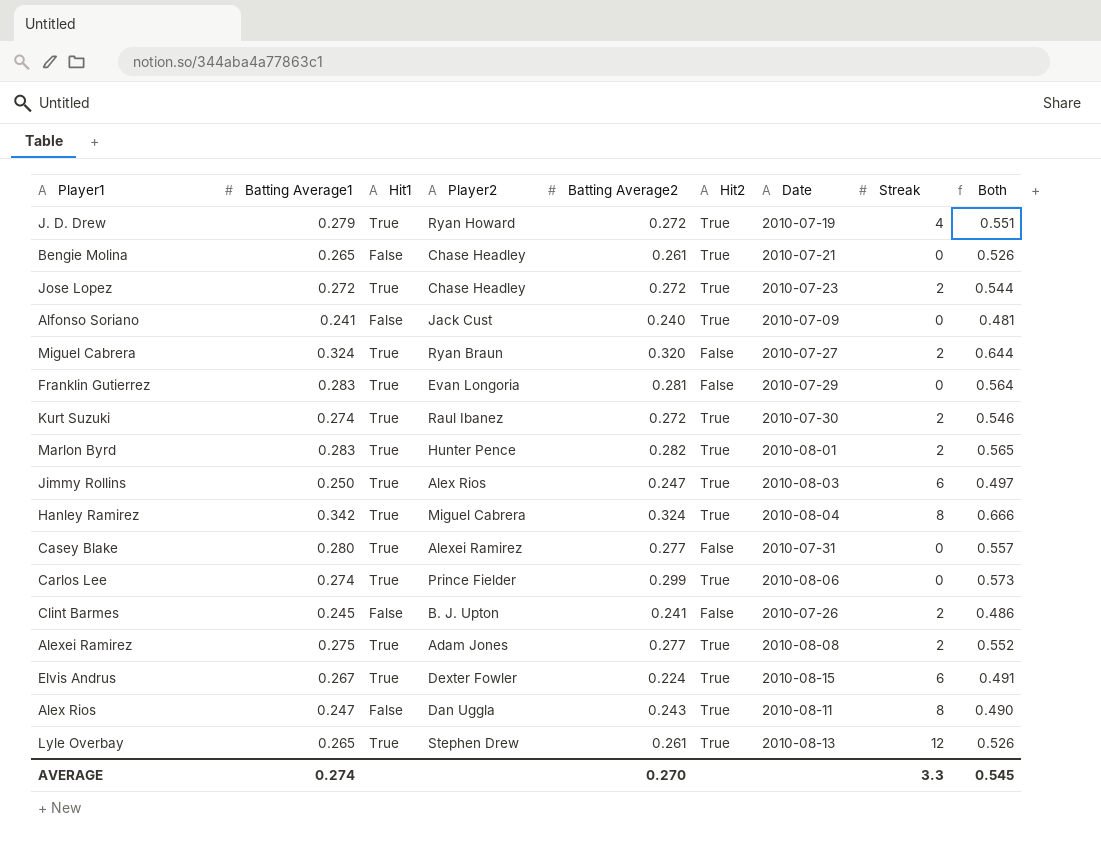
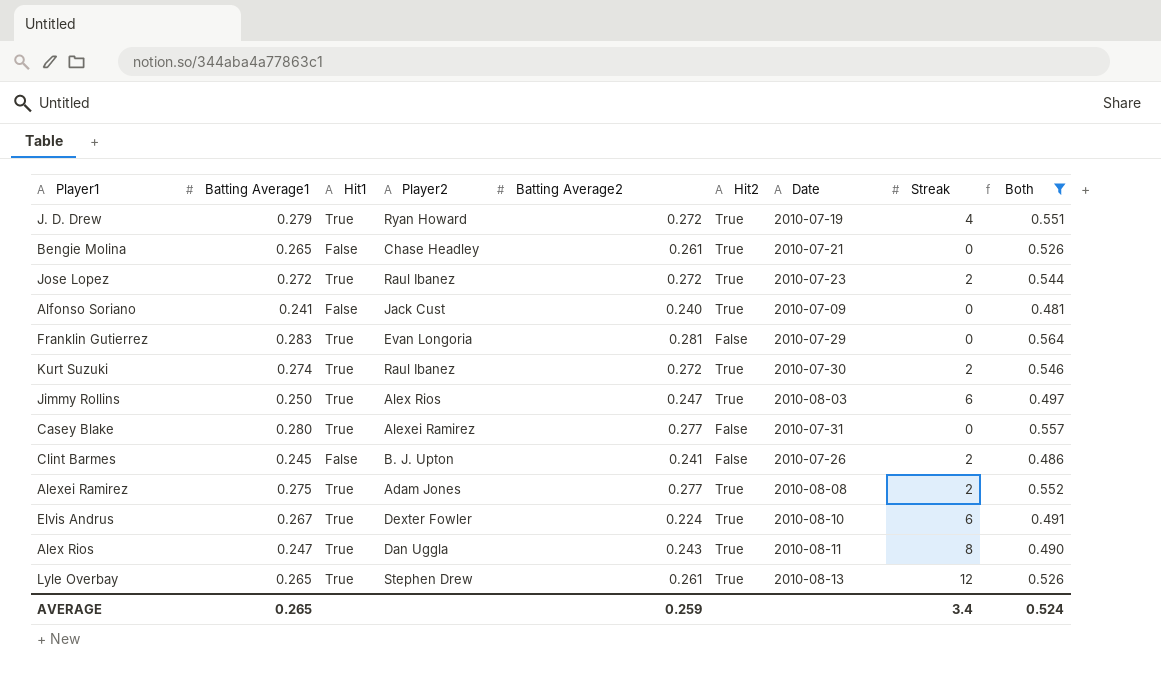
filter: none -> Both <= 0.564
Jose Lopez | Player2: Chase Headley -> Raul Ibanez
Elvis Andrus | Date: 2010-08-15 -> 2010-08-10
Alex Rios | Hit1: False -> True
AVERAGE | Batting Average1: 0.274 -> 0.265
AVERAGE | Batting Average2: 0.270 -> 0.259
AVERAGE | Streak: 3.3 -> 3.4
AVERAGE | Both: 0.545 -> 0.524

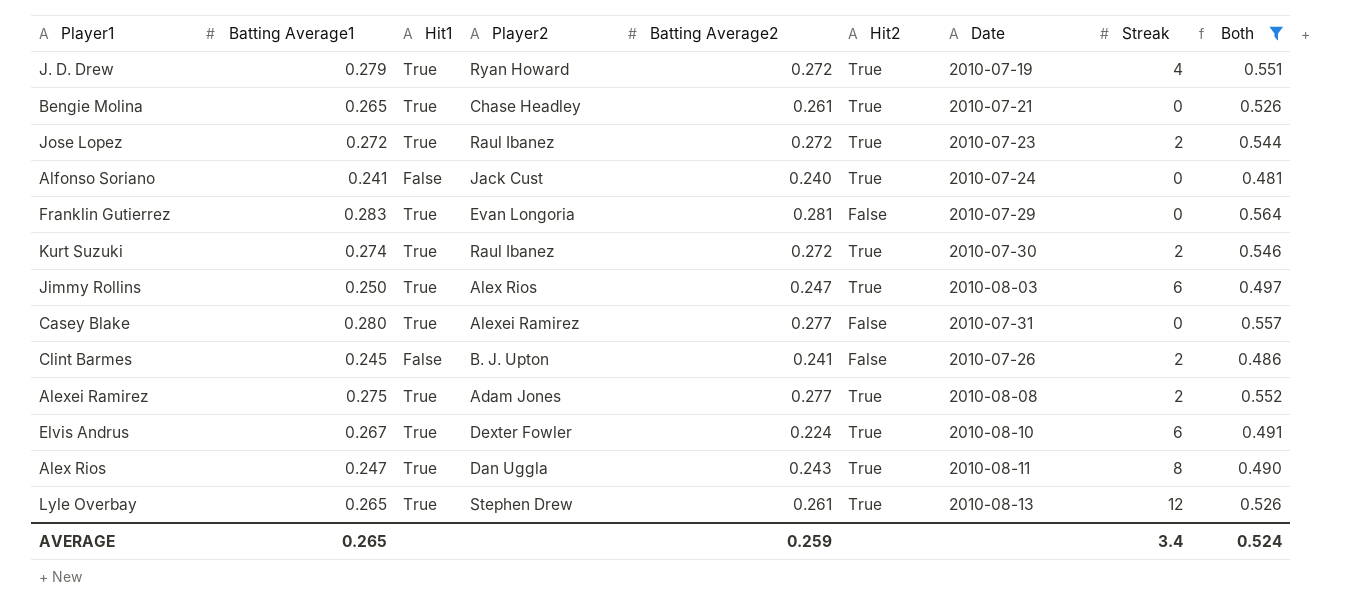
Bengie Molina | Hit1: False -> True
Alfonso Soriano | Date: 2010-07-09 -> 2010-07-24

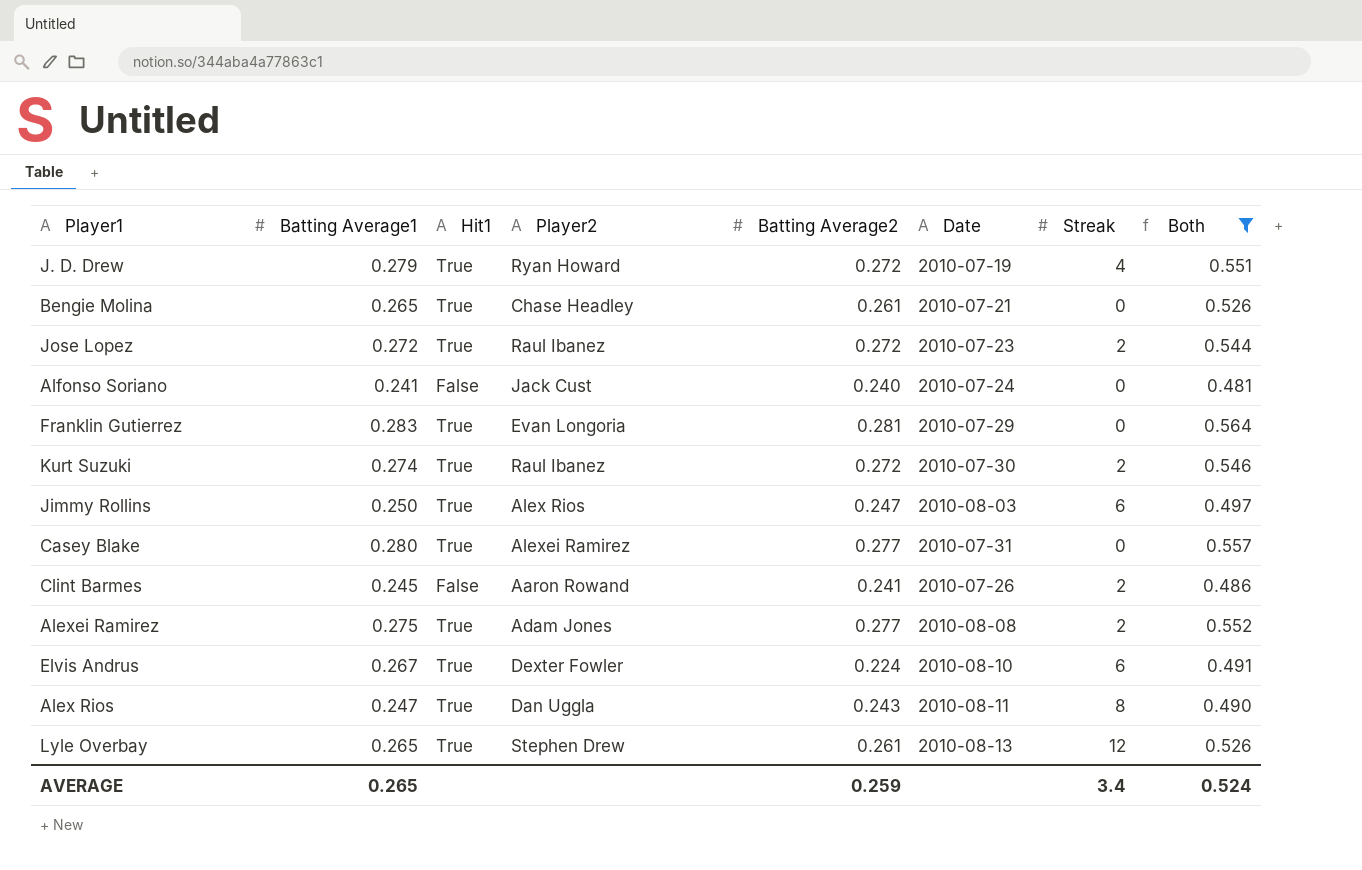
column Hit2 | position: 6 -> none
Clint Barmes | Player2: B. J. Upton -> Aaron Rowand

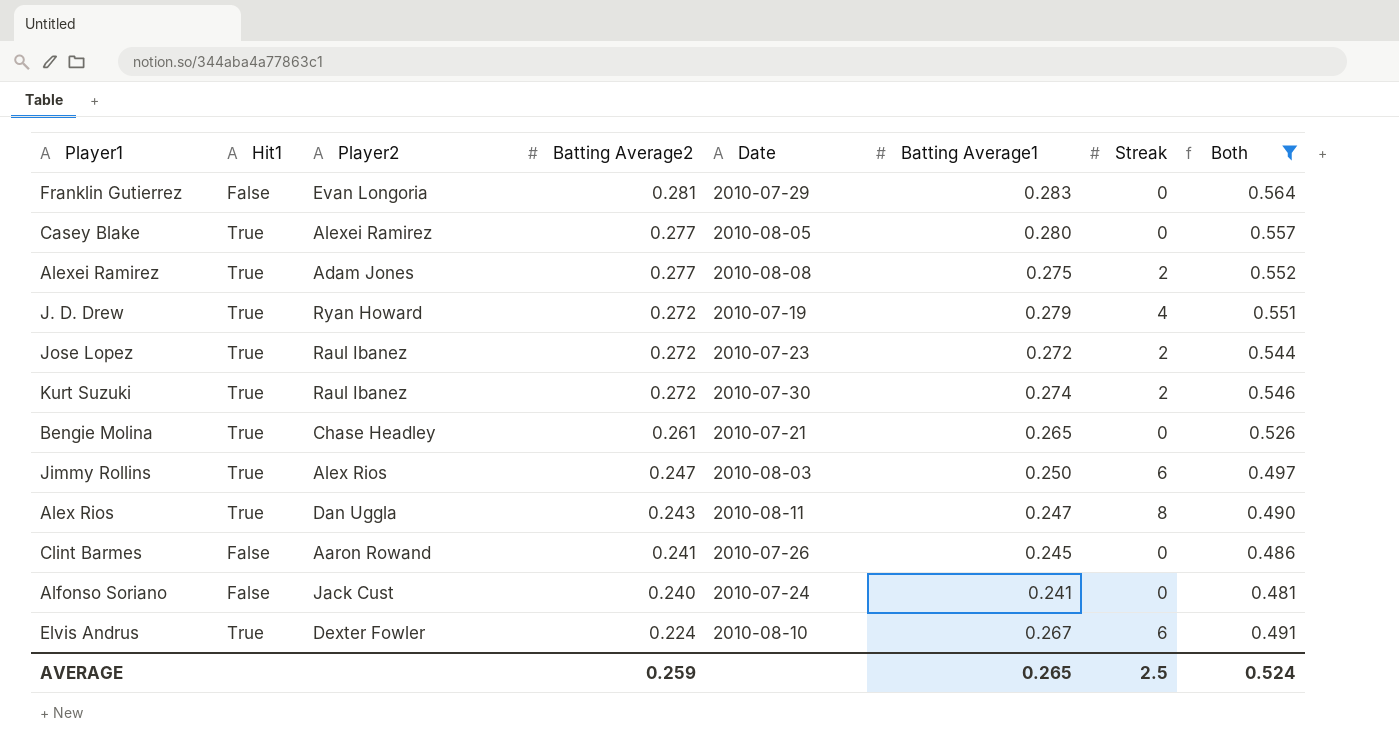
row order: none -> Batting Average2 descending
column Batting Average1 | position: 2 -> 6
row Lyle Overbay: 0.265 | True | Stephen Drew | 0.261 | 2010-08-13 | 12 | 0.526 -> none
Franklin Gutierrez | Hit1: True -> False
Casey Blake | Date: 2010-07-31 -> 2010-08-05
Clint Barmes | Streak: 2 -> 0
AVERAGE | Streak: 3.4 -> 2.5

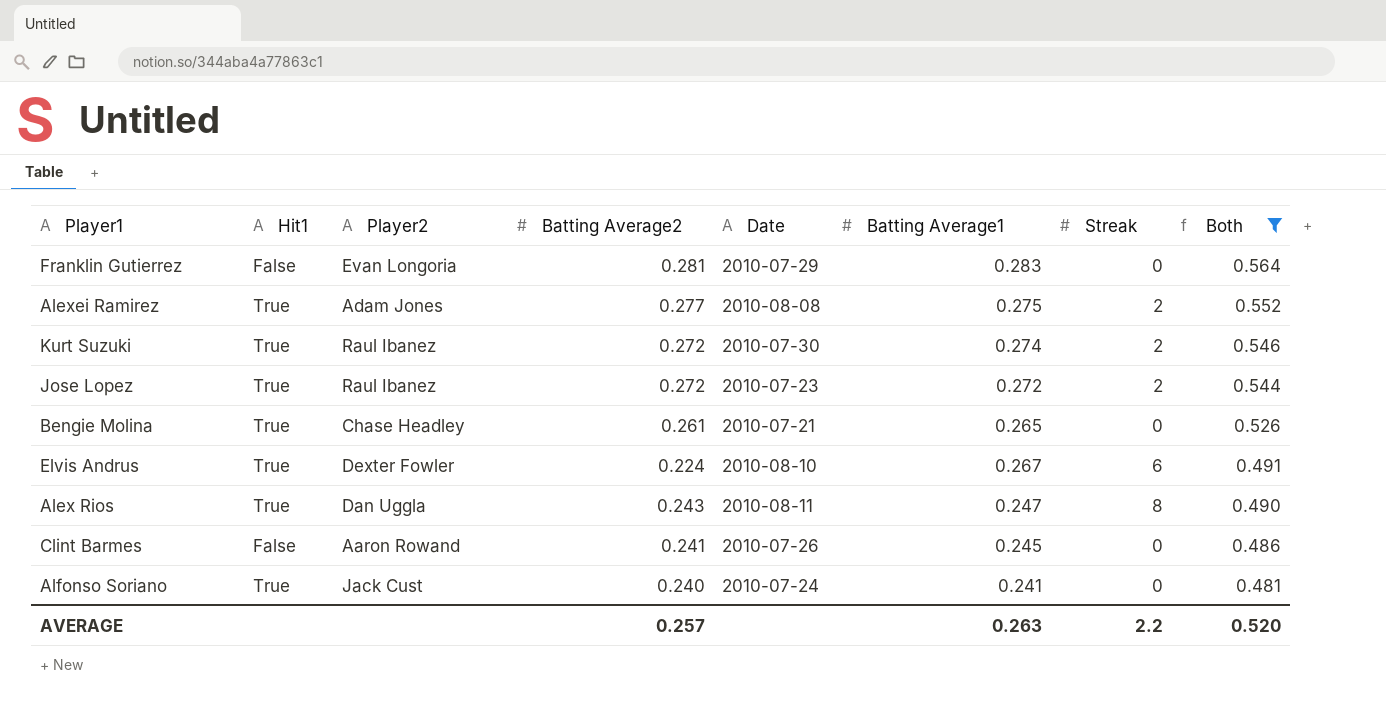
row order: Batting Average2 descending -> Both descending
row Casey Blake: True | Alexei Ramirez | 0.277 | 2010-08-05 | 0.280 | 0 | 0.557 -> none
row J. D. Drew: True | Ryan Howard | 0.272 | 2010-07-19 | 0.279 | 4 | 0.551 -> none
row Jimmy Rollins: True | Alex Rios | 0.247 | 2010-08-03 | 0.250 | 6 | 0.497 -> none
Alfonso Soriano | Hit1: False -> True
AVERAGE | Batting Average2: 0.259 -> 0.257
AVERAGE | Batting Average1: 0.265 -> 0.263
AVERAGE | Streak: 2.5 -> 2.2
AVERAGE | Both: 0.524 -> 0.520

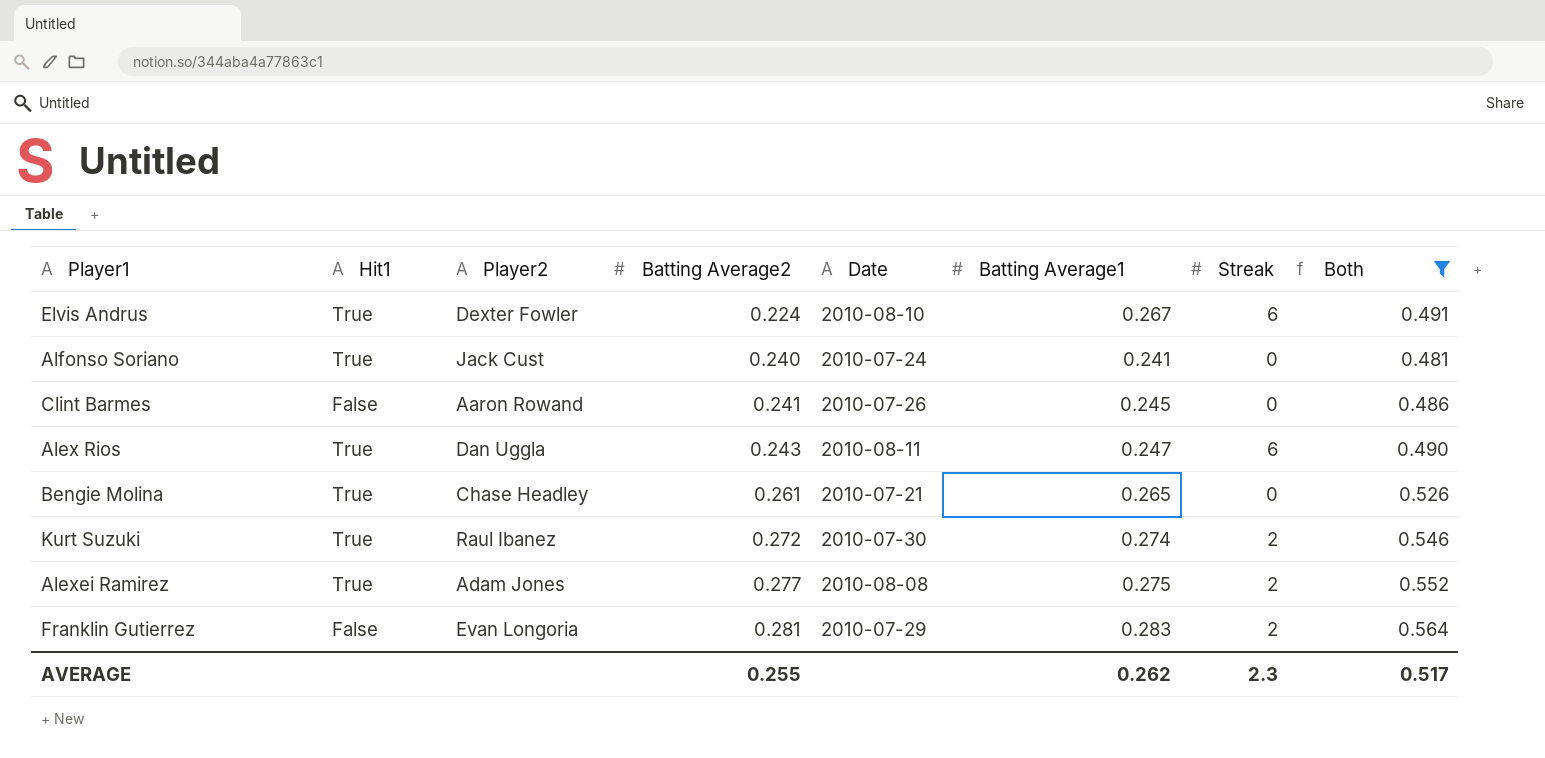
row order: Both descending -> Batting Average2 ascending
row Jose Lopez: True | Raul Ibanez | 0.272 | 2010-07-23 | 0.272 | 2 | 0.544 -> none
Alex Rios | Streak: 8 -> 6
Franklin Gutierrez | Streak: 0 -> 2
AVERAGE | Batting Average2: 0.257 -> 0.255
AVERAGE | Batting Average1: 0.263 -> 0.262
AVERAGE | Streak: 2.2 -> 2.3
AVERAGE | Both: 0.520 -> 0.517

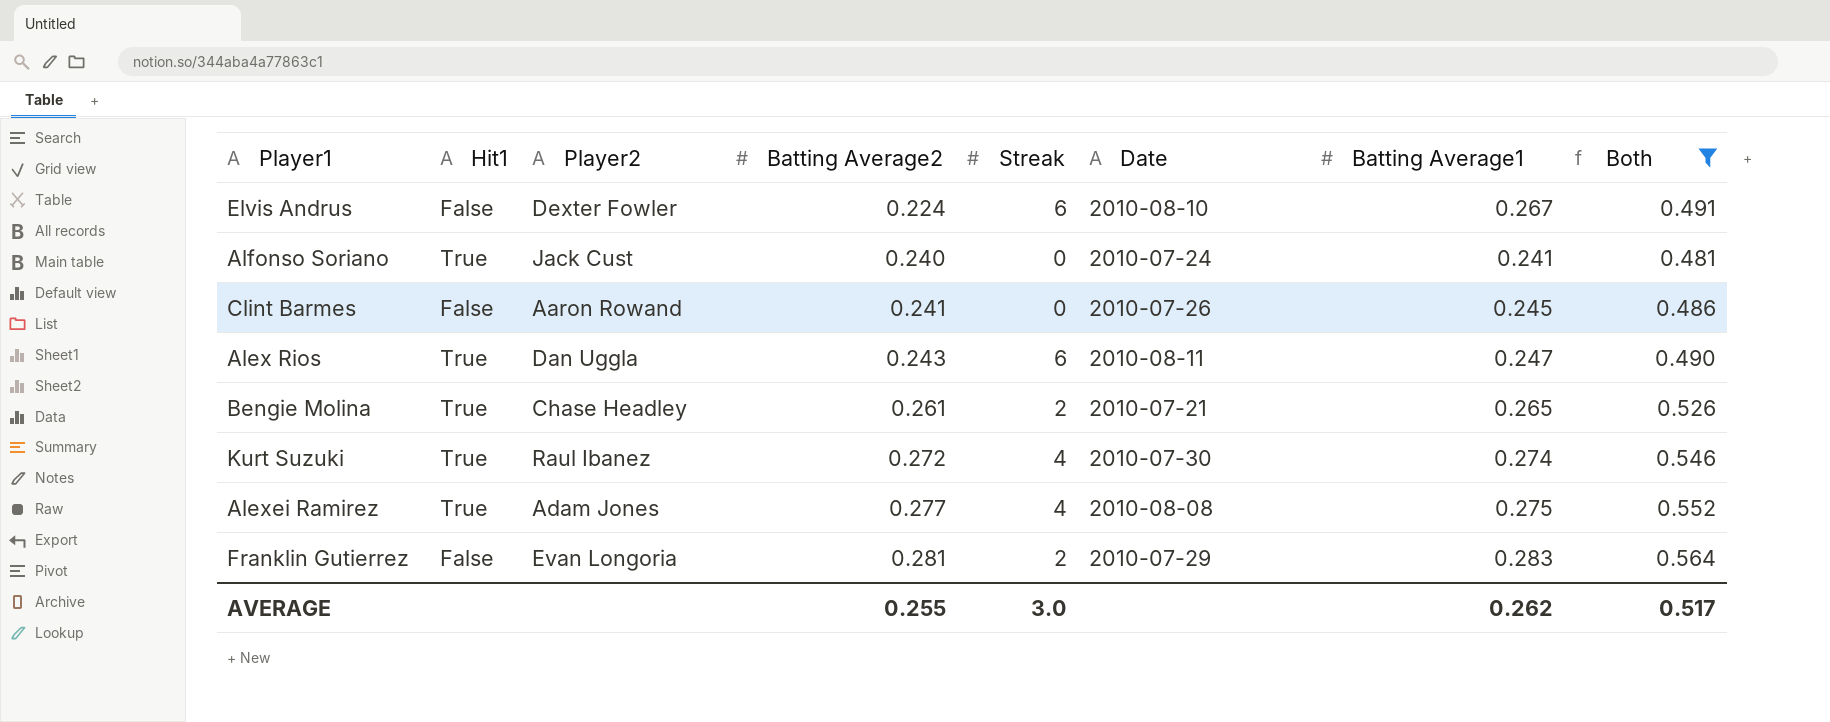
column Streak | position: 7 -> 5
Elvis Andrus | Hit1: True -> False
Bengie Molina | Streak: 0 -> 2
Kurt Suzuki | Streak: 2 -> 4
Alexei Ramirez | Streak: 2 -> 4
AVERAGE | Streak: 2.3 -> 3.0

